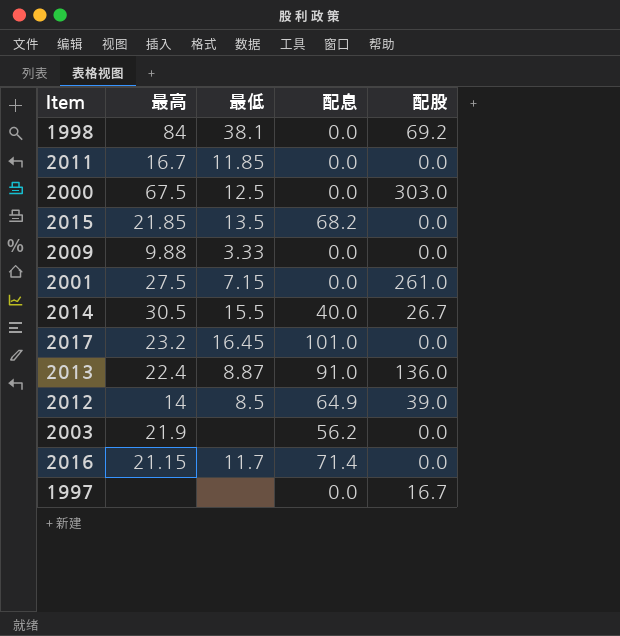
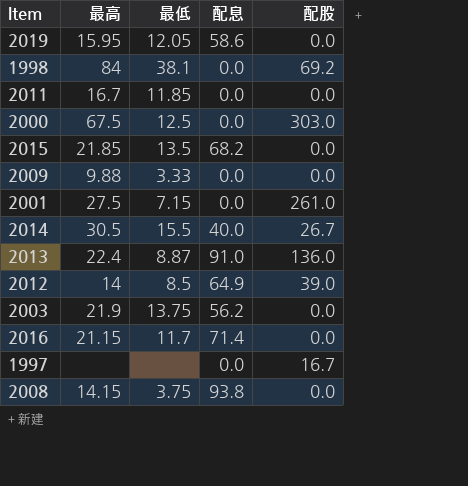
row 2017: 23.2 | 16.45 | 101.0 | 0.0 -> none
row 2019: none -> 15.95 | 12.05 | 58.6 | 0.0
2003 | 最低: none -> 13.75
row 2008: none -> 14.15 | 3.75 | 93.8 | 0.0

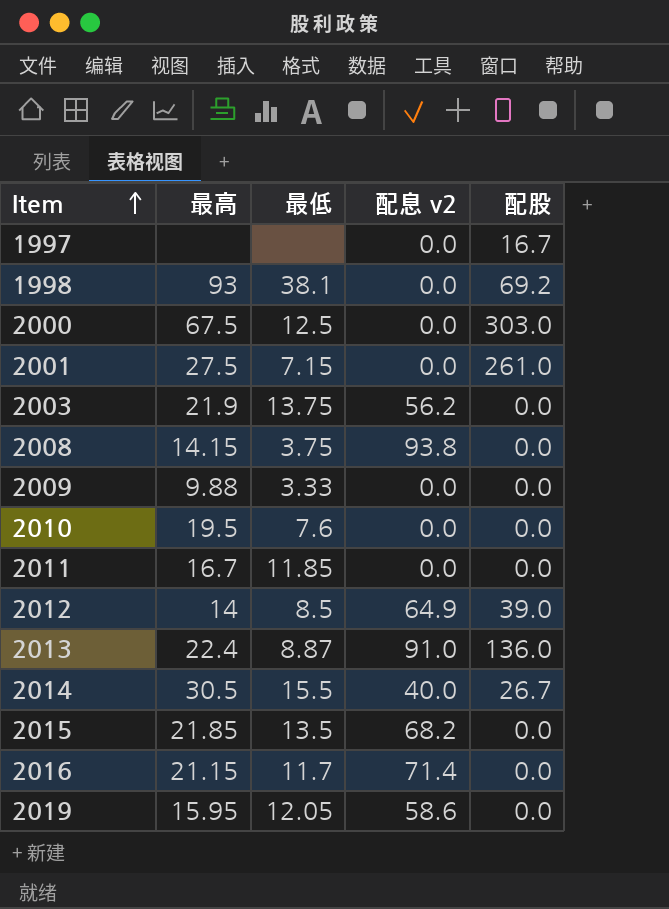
row order: none -> Item ascending
column name: 配息 -> 配息 v2
1998 | 最高: 84 -> 93
row 2010: none -> 19.5 | 7.6 | 0.0 | 0.0

